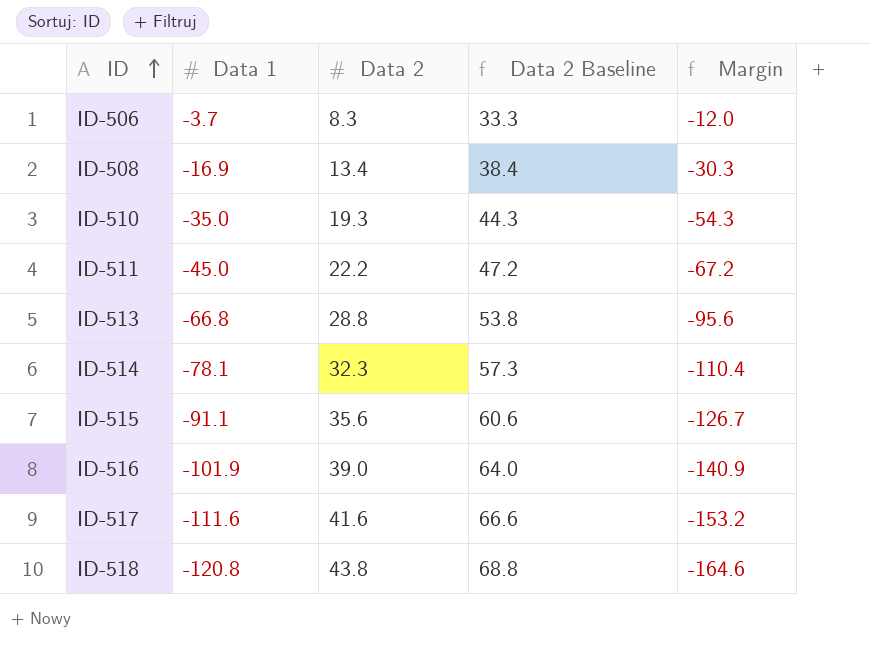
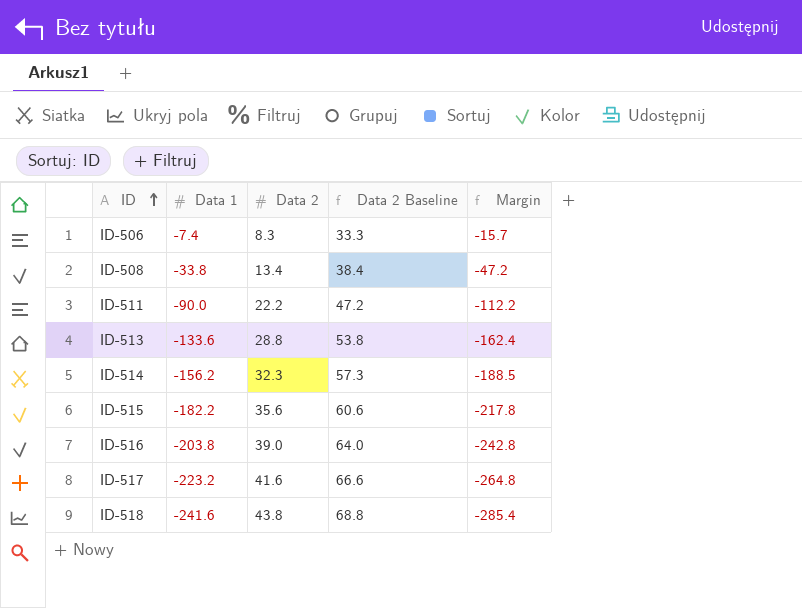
row ID-510: -35.0 | 19.3 | 44.3 | -54.3 -> none
ID-506 | Data 1: -3.7 -> -7.4
ID-506 | Margin: -12.0 -> -15.7
ID-508 | Data 1: -16.9 -> -33.8
ID-508 | Margin: -30.3 -> -47.2
ID-511 | Data 1: -45.0 -> -90.0
ID-511 | Margin: -67.2 -> -112.2
ID-513 | Data 1: -66.8 -> -133.6
ID-513 | Margin: -95.6 -> -162.4
ID-514 | Data 1: -78.1 -> -156.2
ID-514 | Margin: -110.4 -> -188.5
ID-515 | Data 1: -91.1 -> -182.2
ID-515 | Margin: -126.7 -> -217.8
ID-516 | Data 1: -101.9 -> -203.8
ID-516 | Margin: -140.9 -> -242.8
ID-517 | Data 1: -111.6 -> -223.2
ID-517 | Margin: -153.2 -> -264.8
ID-518 | Data 1: -120.8 -> -241.6
ID-518 | Margin: -164.6 -> -285.4

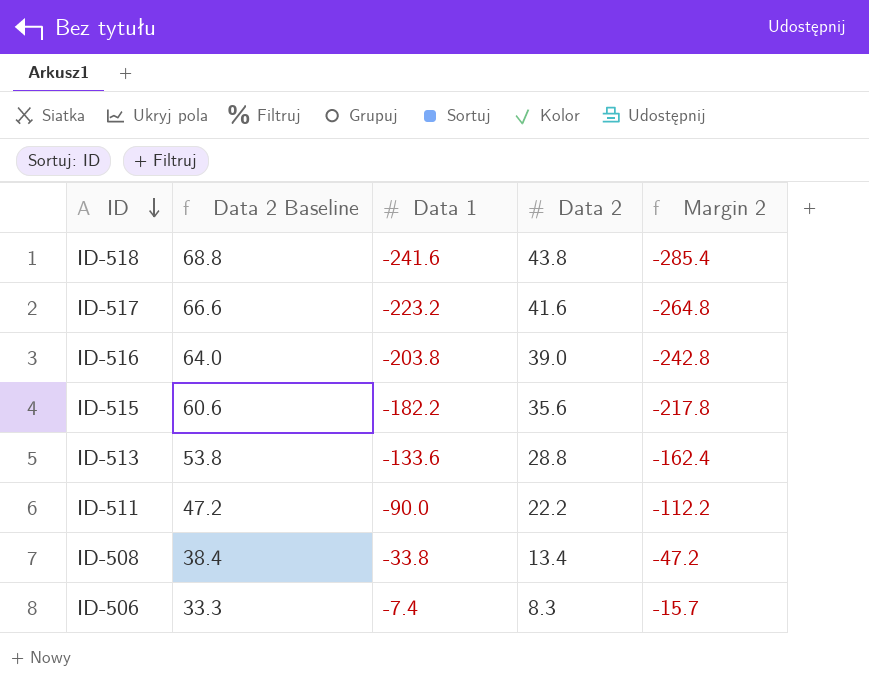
row order: ID ascending -> ID descending
column Data 2 Baseline | position: 4 -> 2
column name: Margin -> Margin 2
row ID-514: -156.2 | 32.3 | 57.3 | -188.5 -> none

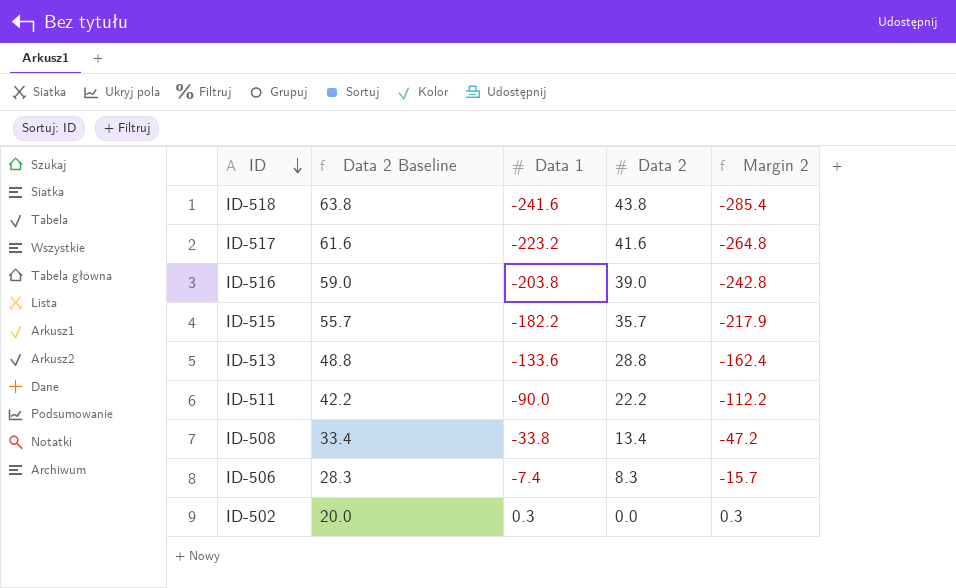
column Data 2 Baseline | formula: [Data 2] + 25 -> [Data 2] + 20
ID-515 | Data 2: 35.6 -> 35.7
ID-515 | Margin 2: -217.8 -> -217.9
row ID-502: none -> 20.0 | 0.3 | 0.0 | 0.3

